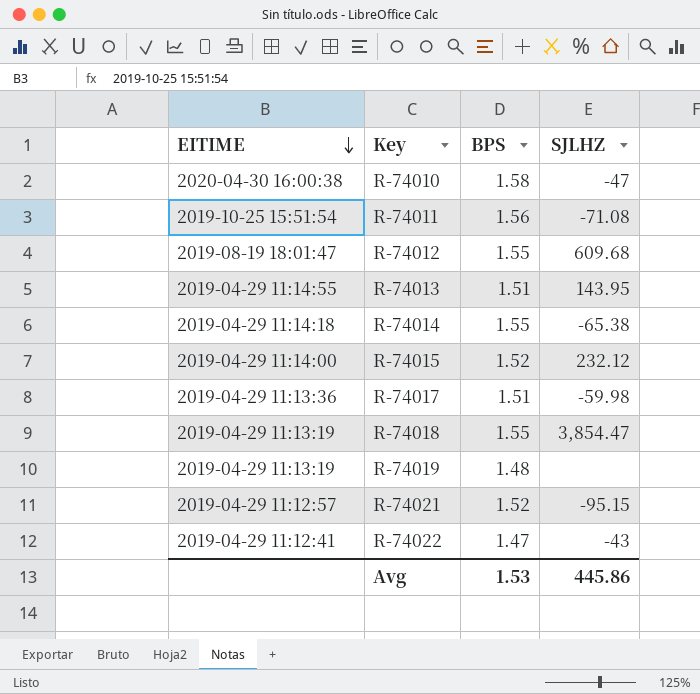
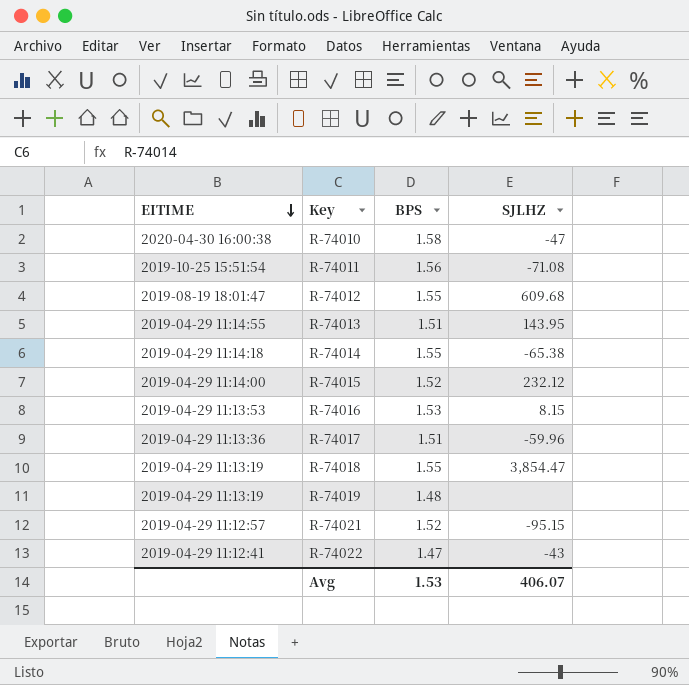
row R-74016: none -> 2019-04-29 11:13:53 | 1.53 | 8.15
R-74017 | SJLHZ: -59.98 -> -59.96
Avg | SJLHZ: 445.86 -> 406.07

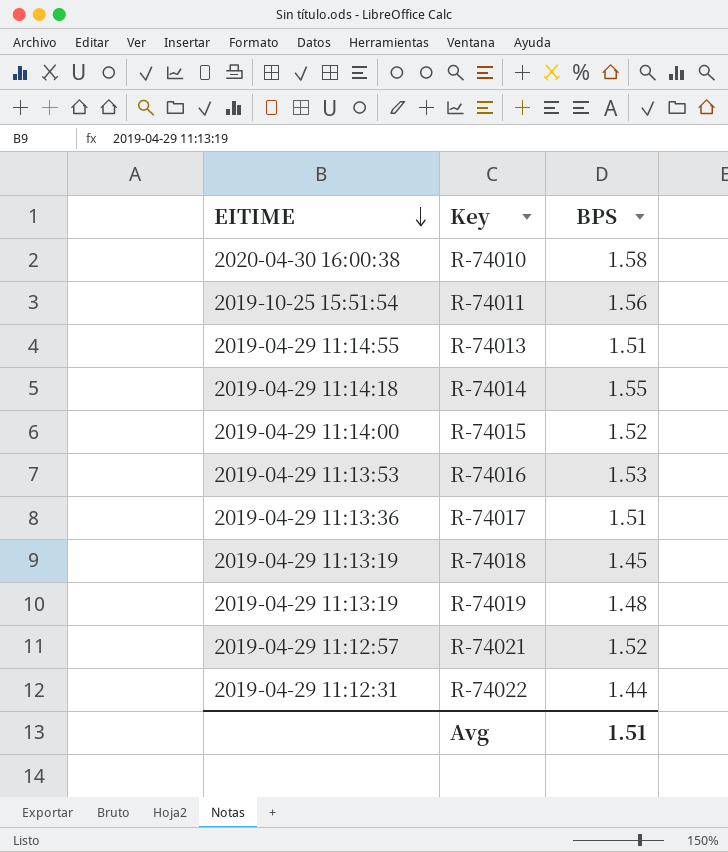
column SJLHZ | position: 4 -> none
row R-74012: 2019-08-19 18:01:47 | 1.55 | 609.68 -> none
R-74018 | BPS: 1.55 -> 1.45
R-74022 | EITIME: 2019-04-29 11:12:41 -> 2019-04-29 11:12:31
R-74022 | BPS: 1.47 -> 1.44
Avg | BPS: 1.53 -> 1.51

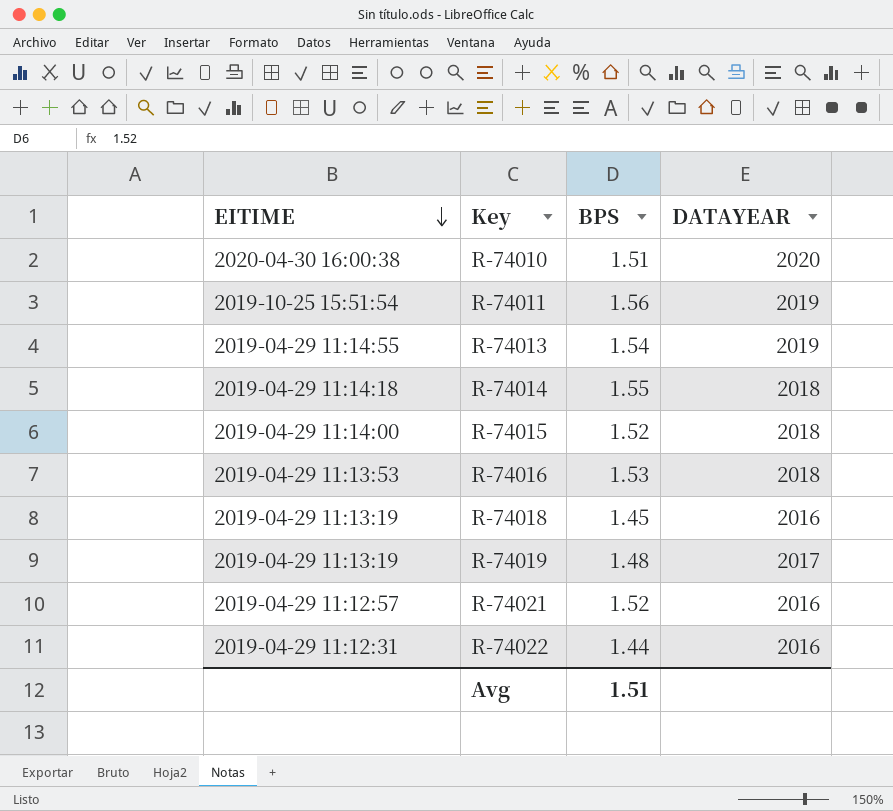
column DATAYEAR | position: none -> 4
row R-74017: 2019-04-29 11:13:36 | 1.51 -> none
R-74010 | BPS: 1.58 -> 1.51
R-74013 | BPS: 1.51 -> 1.54

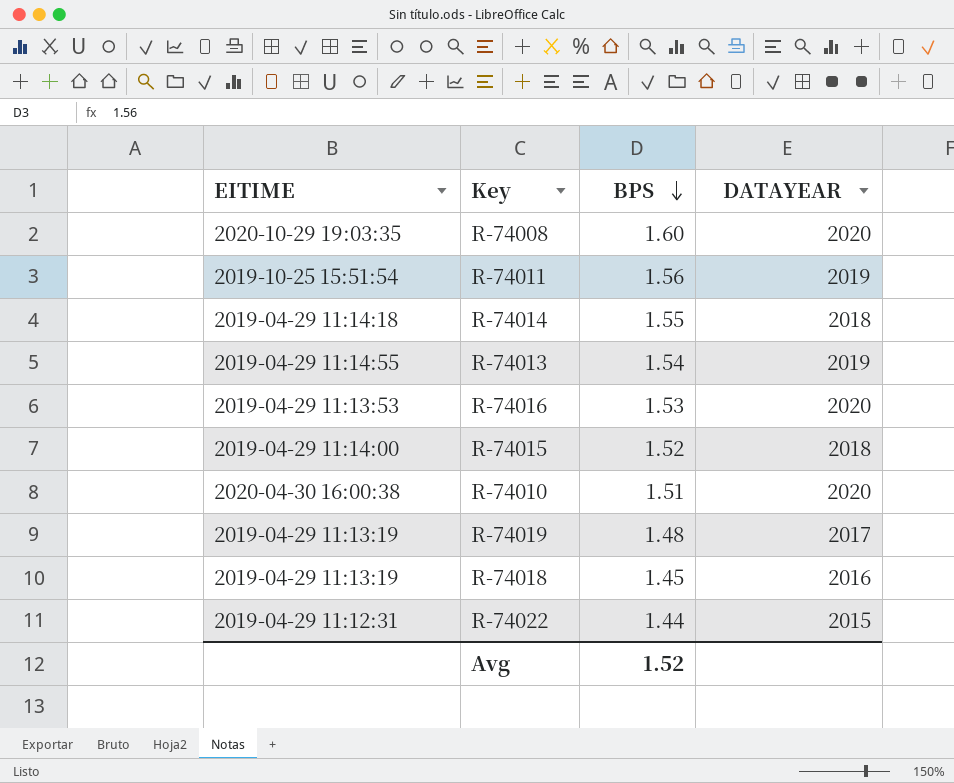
row order: EITIME descending -> BPS descending
row R-74021: 2019-04-29 11:12:57 | 1.52 | 2016 -> none
row R-74008: none -> 2020-10-29 19:03:35 | 1.60 | 2020
R-74016 | DATAYEAR: 2018 -> 2020
R-74022 | DATAYEAR: 2016 -> 2015
Avg | BPS: 1.51 -> 1.52

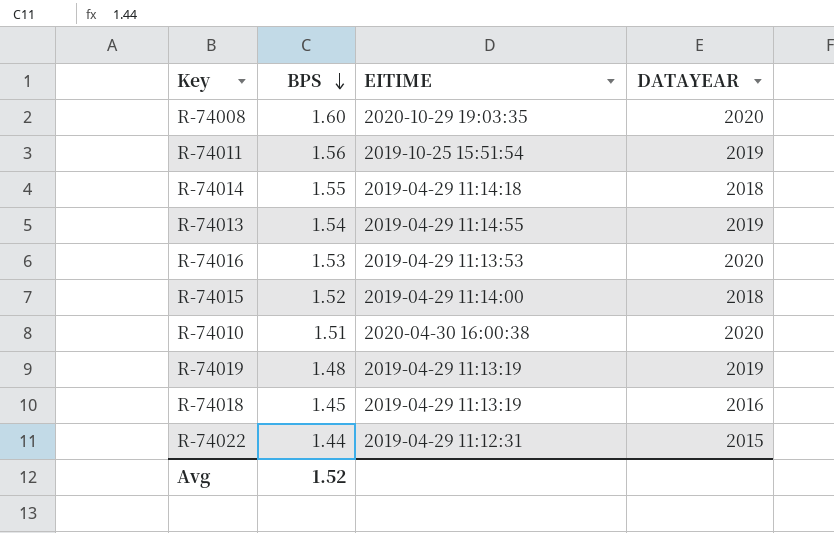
column EITIME | position: 1 -> 3
R-74019 | DATAYEAR: 2017 -> 2019

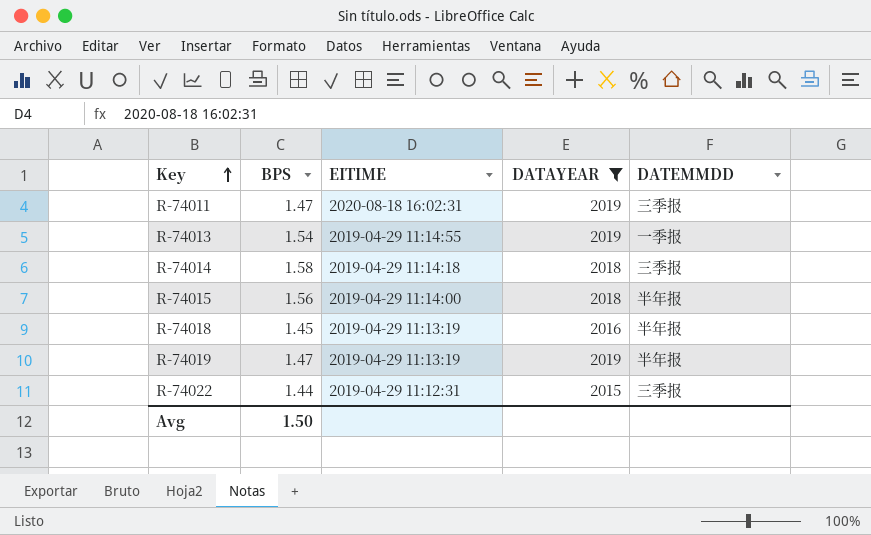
filter: none -> DATAYEAR != 2020
row order: BPS descending -> Key ascending
column DATEMMDD | position: none -> 5
R-74011 | BPS: 1.56 -> 1.47
R-74011 | EITIME: 2019-10-25 15:51:54 -> 2020-08-18 16:02:31
R-74014 | BPS: 1.55 -> 1.58
R-74015 | BPS: 1.52 -> 1.56
R-74019 | BPS: 1.48 -> 1.47
Avg | BPS: 1.52 -> 1.50

